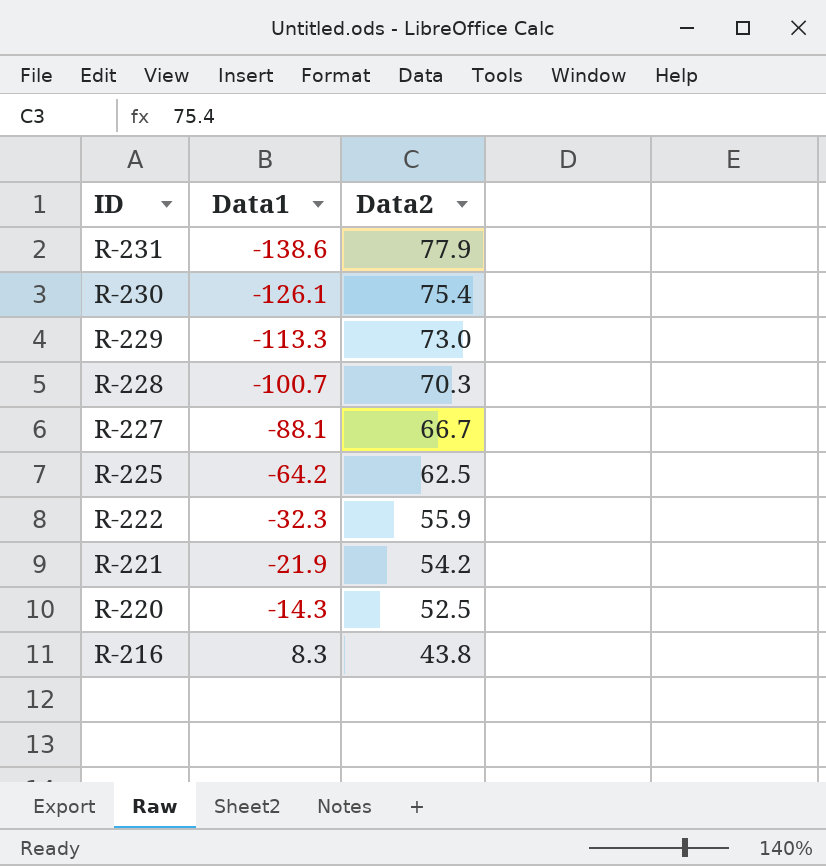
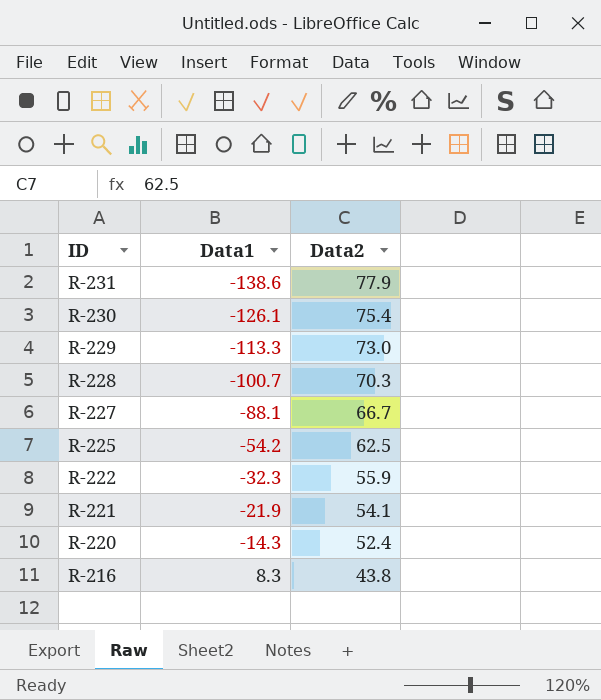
R-225 | Data1: -64.2 -> -54.2
R-221 | Data2: 54.2 -> 54.1
R-220 | Data2: 52.5 -> 52.4

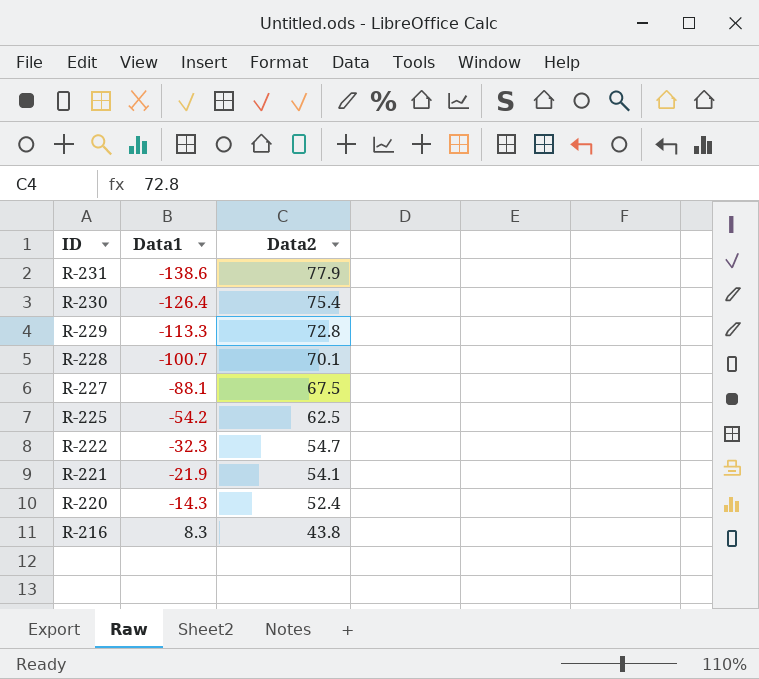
R-230 | Data1: -126.1 -> -126.4
R-229 | Data2: 73.0 -> 72.8
R-228 | Data2: 70.3 -> 70.1
R-227 | Data2: 66.7 -> 67.5
R-222 | Data2: 55.9 -> 54.7

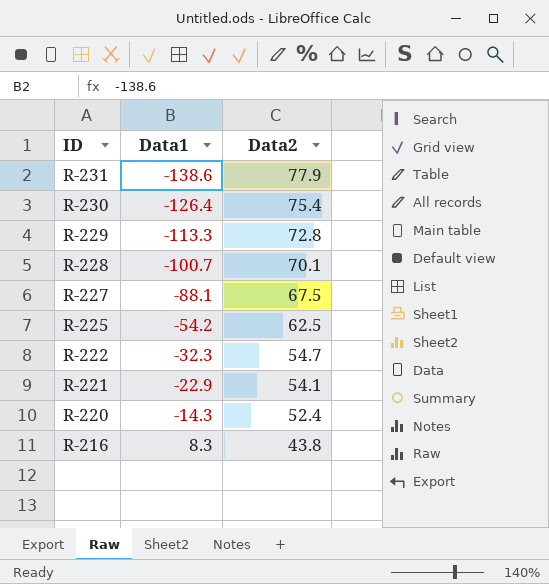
R-221 | Data1: -21.9 -> -22.9

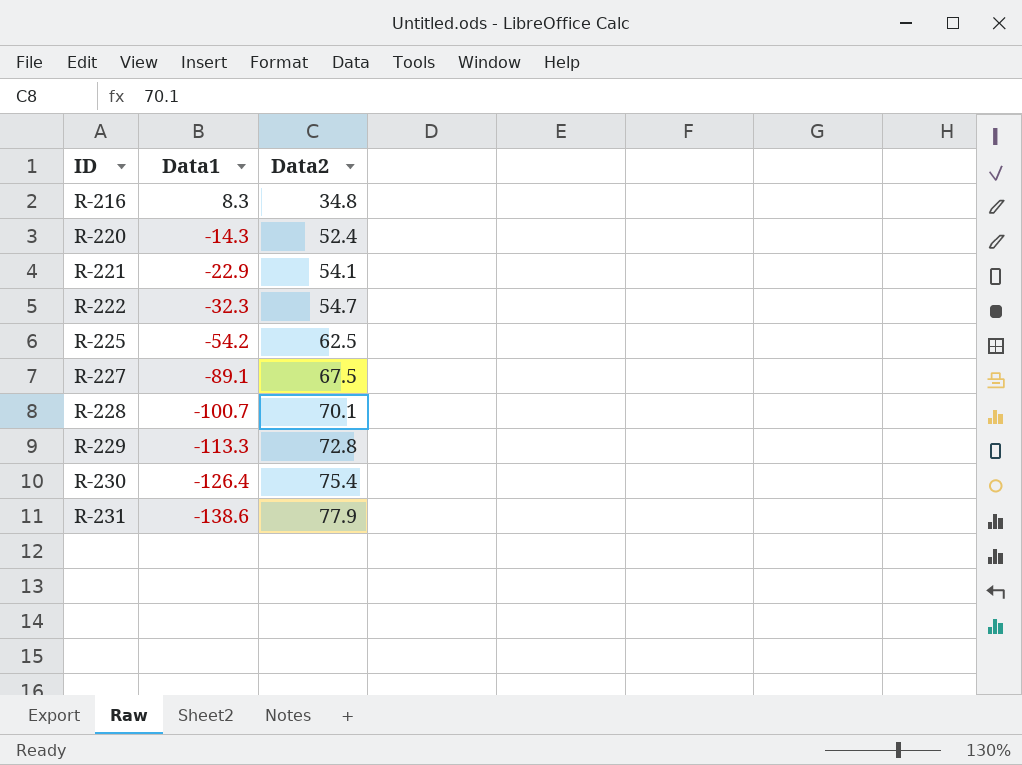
row order: ID descending -> ID ascending
R-216 | Data2: 43.8 -> 34.8
R-227 | Data1: -88.1 -> -89.1

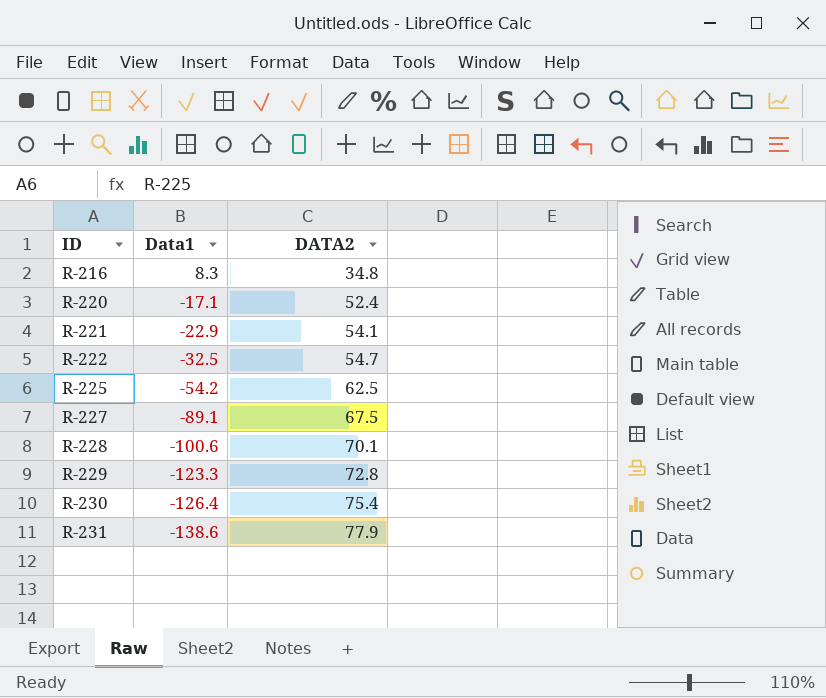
column name: Data2 -> DATA2
R-220 | Data1: -14.3 -> -17.1
R-222 | Data1: -32.3 -> -32.5
R-228 | Data1: -100.7 -> -100.6
R-229 | Data1: -113.3 -> -123.3

